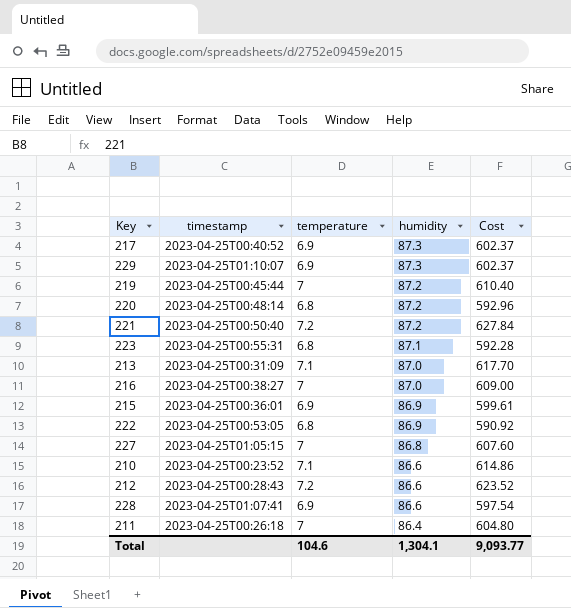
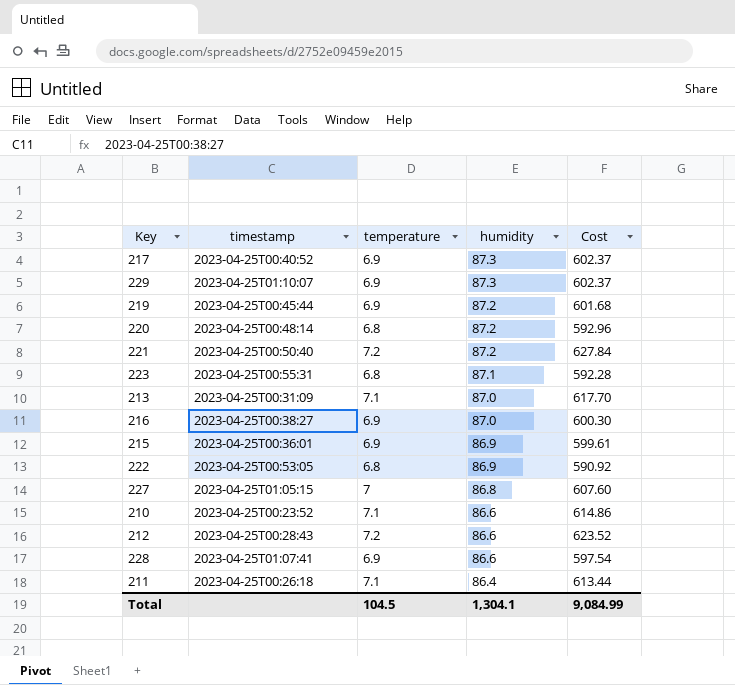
219 | temperature: 7 -> 6.9
219 | Cost: 610.40 -> 601.68
216 | temperature: 7 -> 6.9
216 | Cost: 609.00 -> 600.30
211 | temperature: 7 -> 7.1
211 | Cost: 604.80 -> 613.44
Total | temperature: 104.6 -> 104.5
Total | Cost: 9,093.77 -> 9,084.99

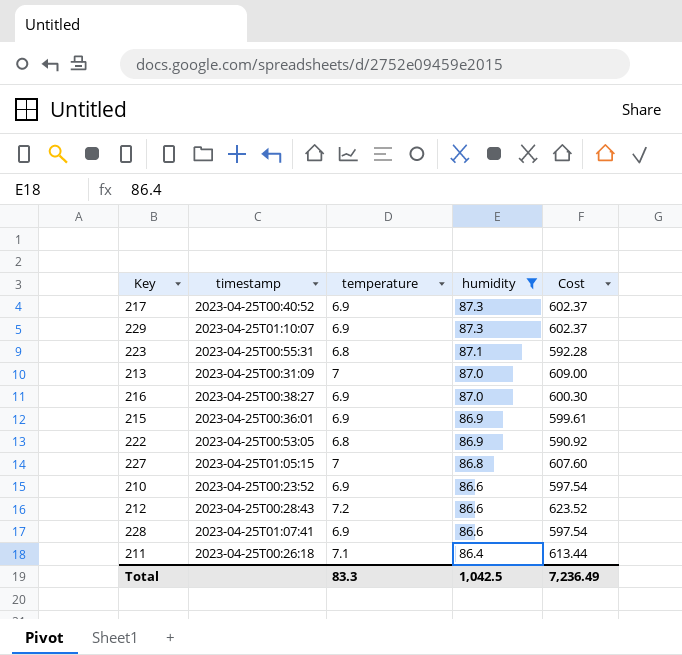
filter: none -> humidity != 87.2
213 | temperature: 7.1 -> 7
213 | Cost: 617.70 -> 609.00
210 | temperature: 7.1 -> 6.9
210 | Cost: 614.86 -> 597.54
Total | temperature: 104.5 -> 83.3
Total | humidity: 1,304.1 -> 1,042.5
Total | Cost: 9,084.99 -> 7,236.49

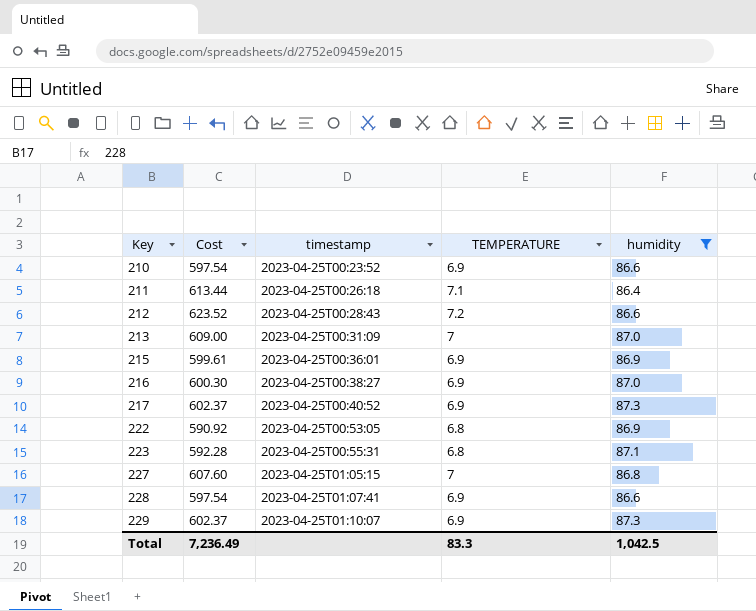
row order: humidity descending -> Key ascending
column Cost | position: 5 -> 2
column name: temperature -> TEMPERATURE

